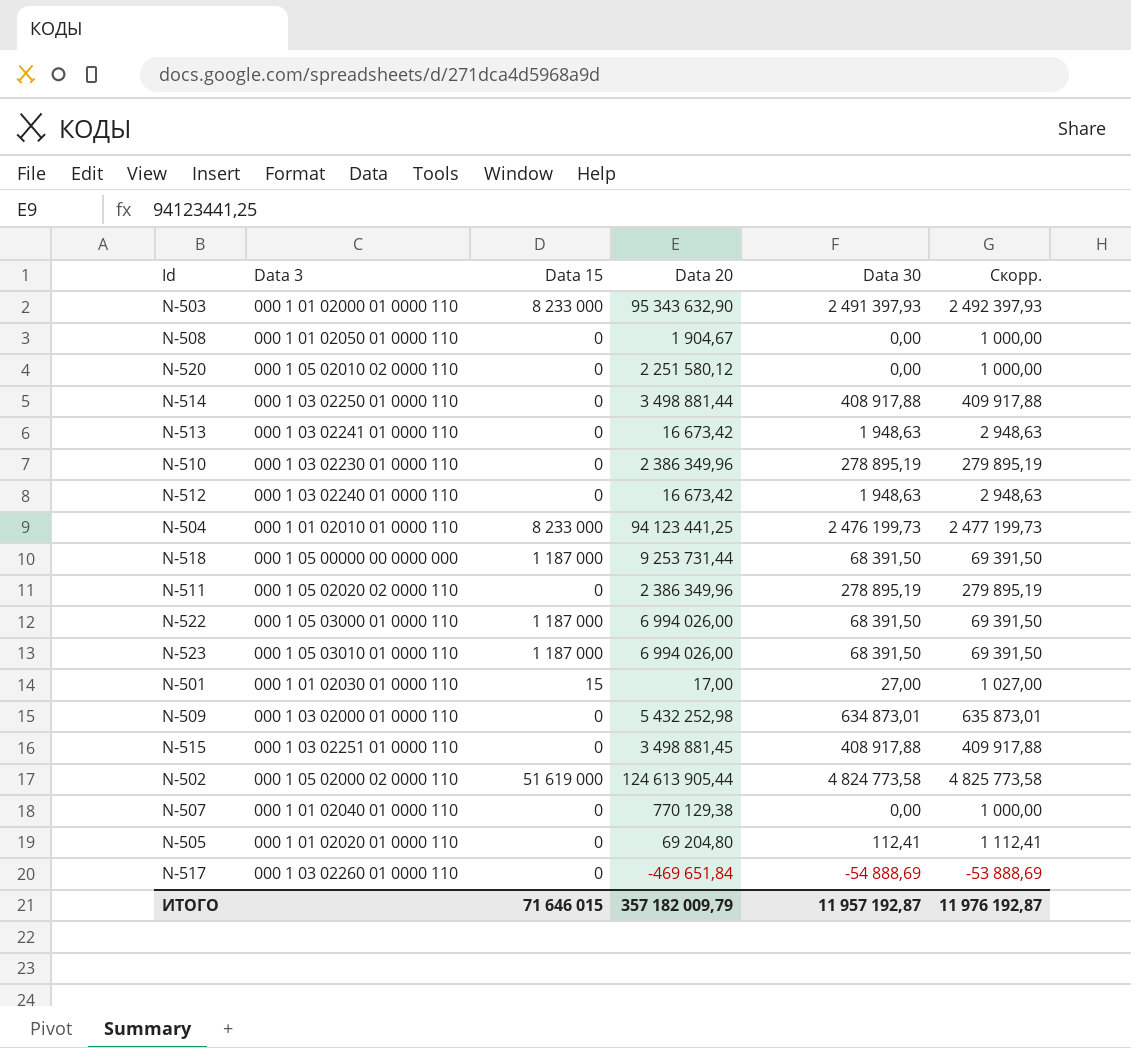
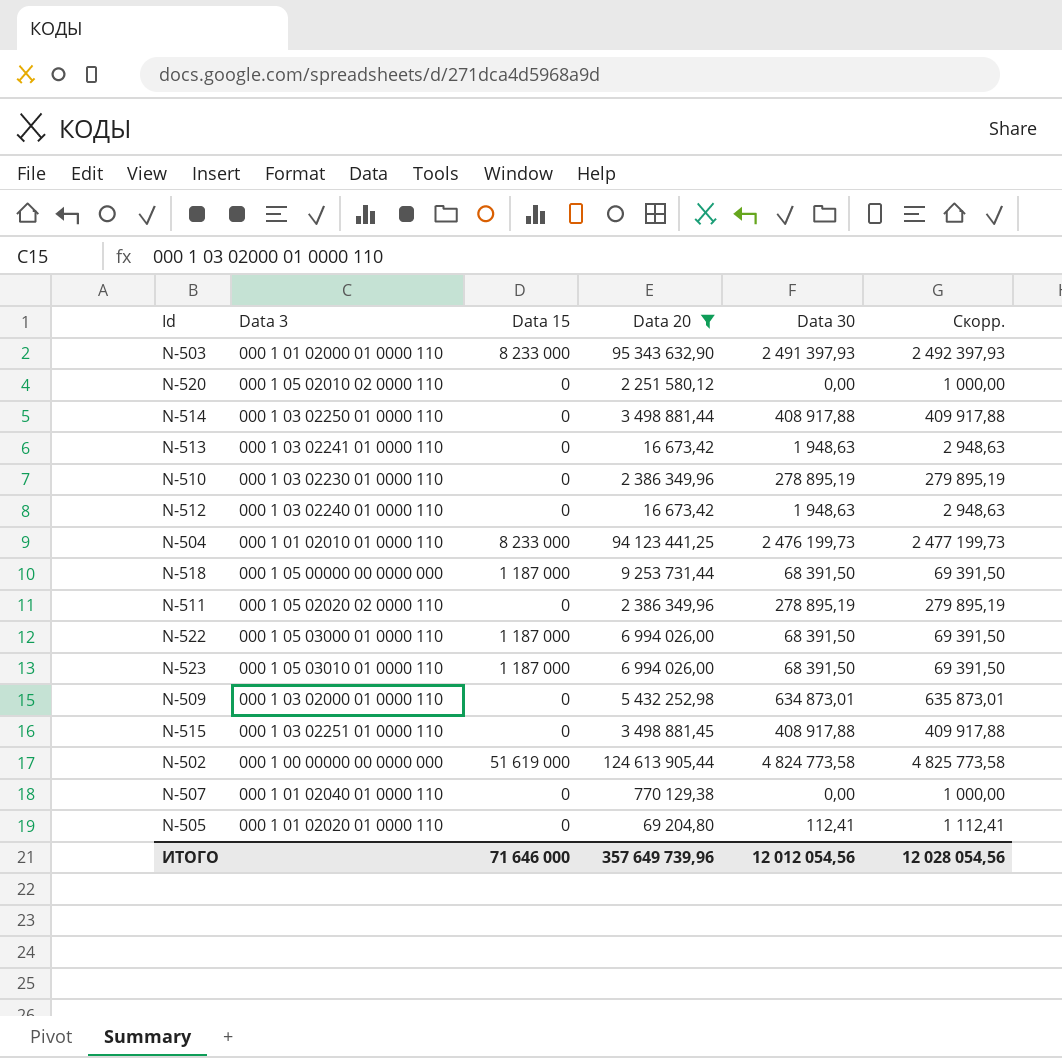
filter: none -> Data 20 >= 16 673,42
N-502 | Data 3: 000 1 05 02000 02 0000 110 -> 000 1 00 00000 00 0000 000
ИТОГО | Data 15: 71 646 015 -> 71 646 000
ИТОГО | Data 20: 357 182 009,79 -> 357 649 739,96
ИТОГО | Data 30: 11 957 192,87 -> 12 012 054,56
ИТОГО | Скорр.: 11 976 192,87 -> 12 028 054,56

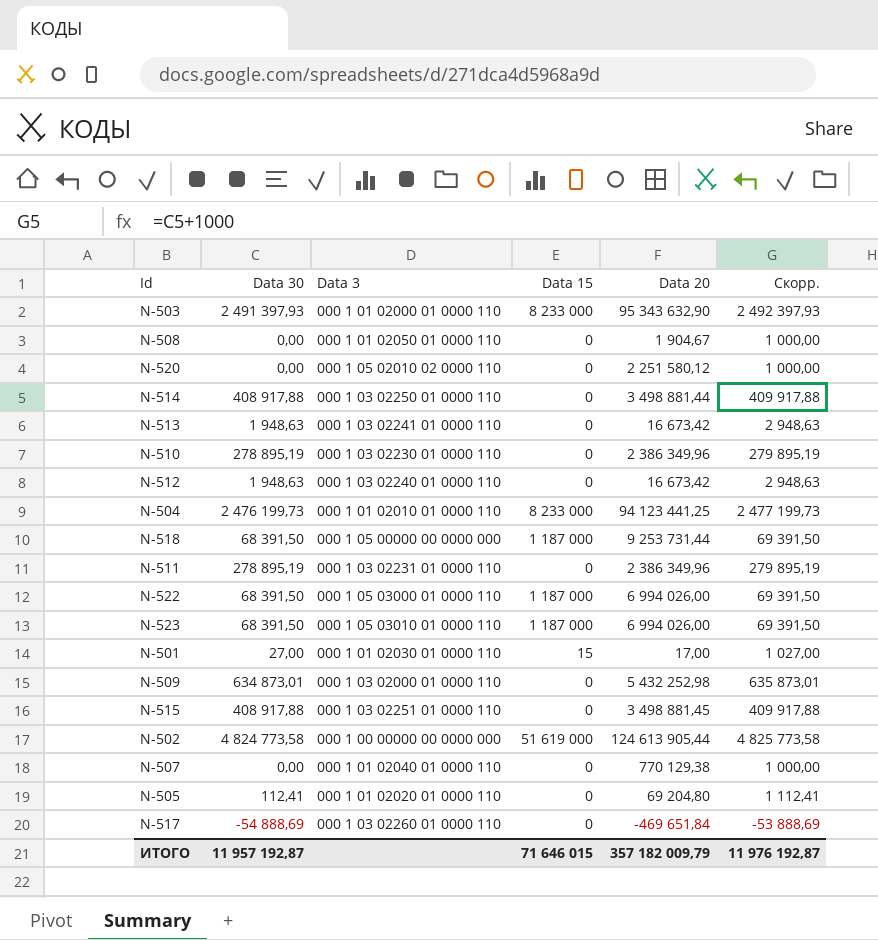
filter: Data 20 >= 16 673,42 -> none
column Data 30 | position: 5 -> 2
N-511 | Data 3: 000 1 05 02020 02 0000 110 -> 000 1 03 02231 01 0000 110
ИТОГО | Data 30: 12 012 054,56 -> 11 957 192,87
ИТОГО | Data 15: 71 646 000 -> 71 646 015
ИТОГО | Data 20: 357 649 739,96 -> 357 182 009,79
ИТОГО | Скорр.: 12 028 054,56 -> 11 976 192,87

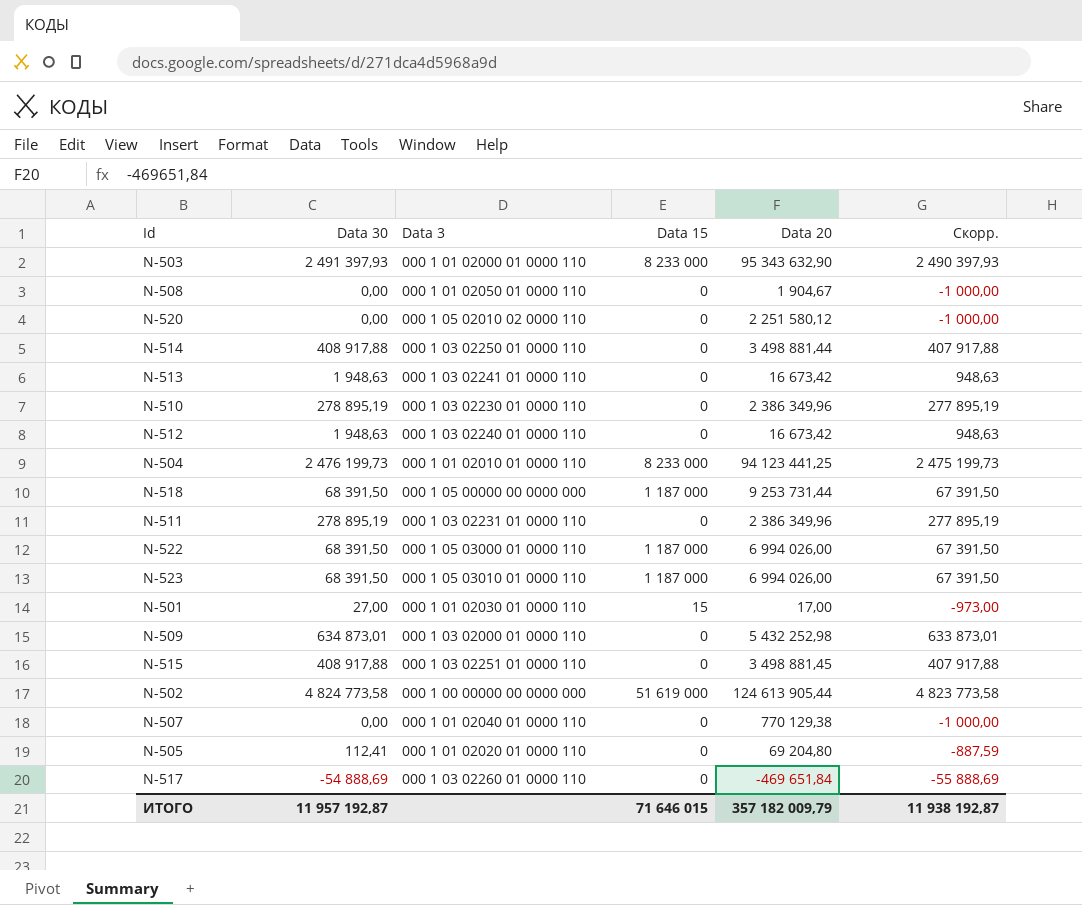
column Скорр. | formula: [Data 30] + 1000 -> [Data 30] - 1000
ИТОГО | Скорр.: 11 976 192,87 -> 11 938 192,87

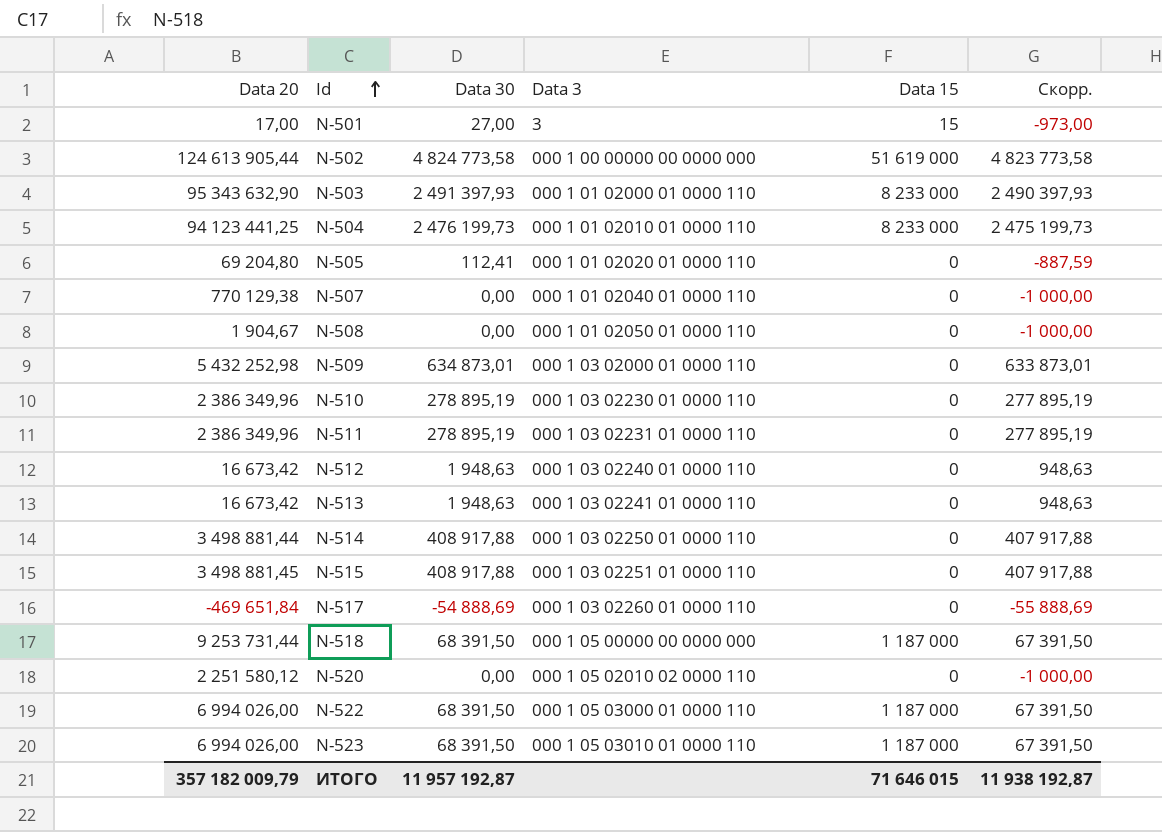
row order: none -> Id ascending
column Data 20 | position: 5 -> 1
N-501 | Data 3: 000 1 01 02030 01 0000 110 -> 3

